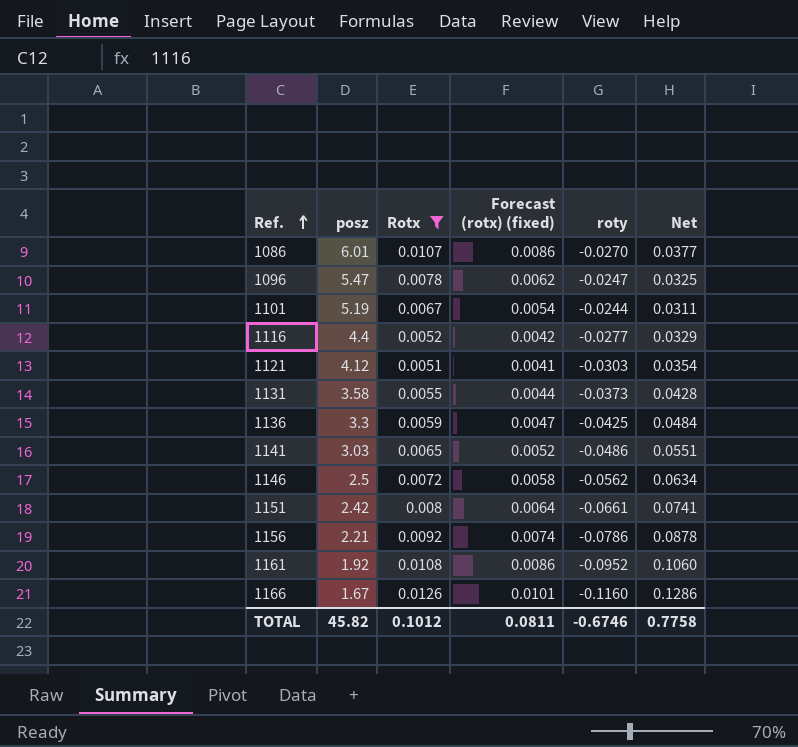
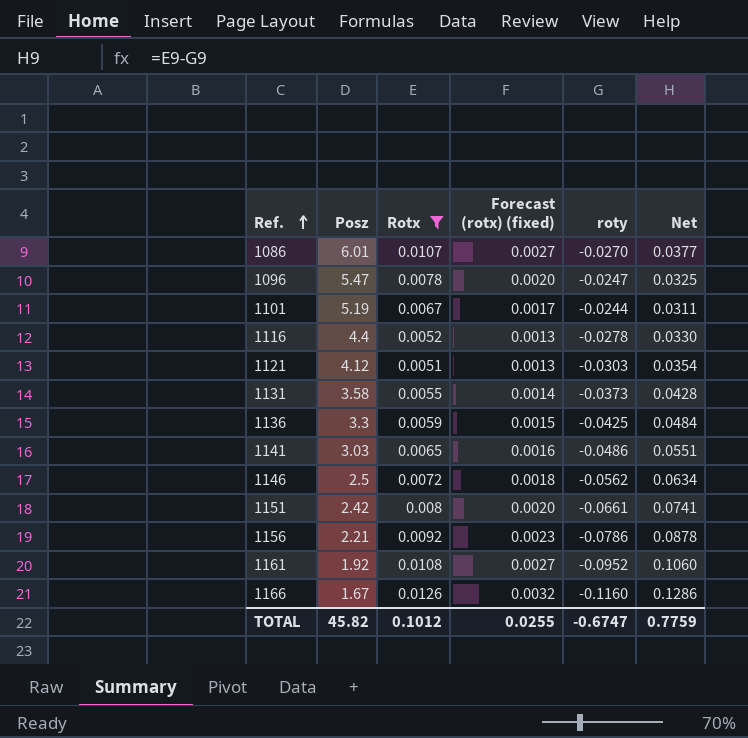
column name: posz -> Posz
column Forecast (rotx) (fixed) | formula: [Rotx] * 0.8 -> [Rotx] * 0.25
1116 | roty: -0.0277 -> -0.0278
1116 | Net: 0.0329 -> 0.0330
TOTAL | Forecast (rotx) (fixed): 0.0811 -> 0.0255
TOTAL | roty: -0.6746 -> -0.6747
TOTAL | Net: 0.7758 -> 0.7759

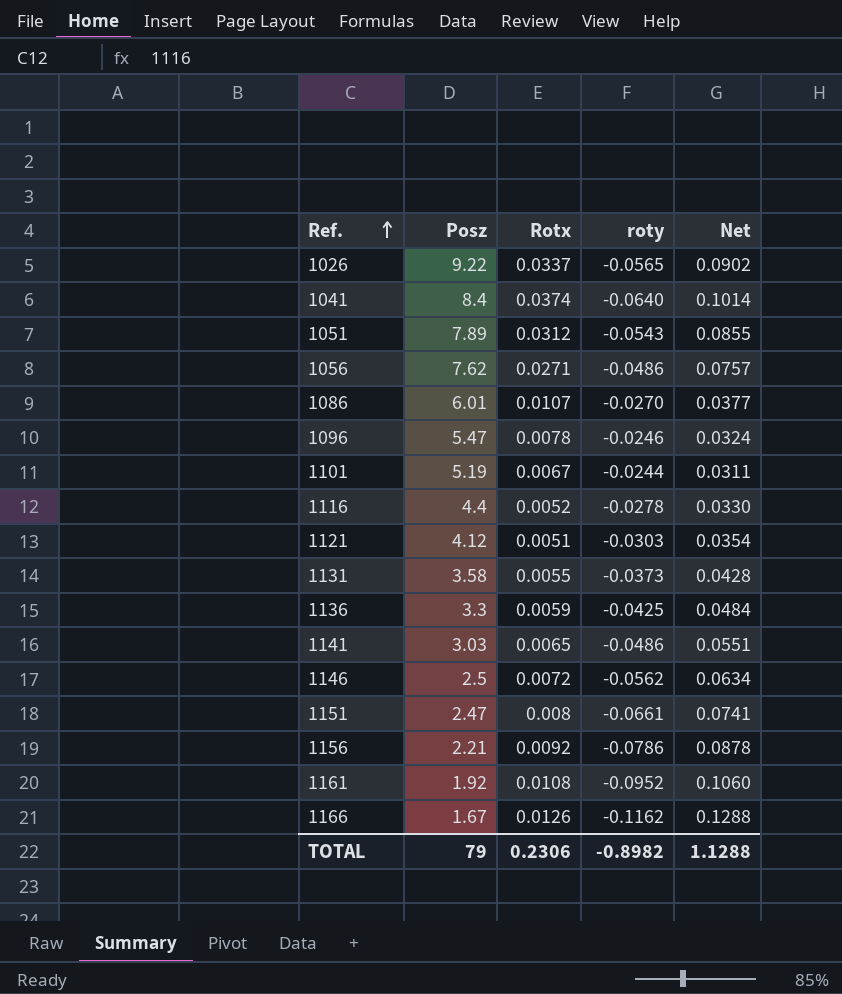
filter: Rotx <= 0.0126 -> none
column Forecast (rotx) (fixed) | formula: [Rotx] * 0.25 -> none
1096 | roty: -0.0247 -> -0.0246
1096 | Net: 0.0325 -> 0.0324
1151 | Posz: 2.42 -> 2.47
1166 | roty: -0.1160 -> -0.1162
1166 | Net: 0.1286 -> 0.1288
TOTAL | Posz: 45.82 -> 79
TOTAL | Rotx: 0.1012 -> 0.2306
TOTAL | roty: -0.6747 -> -0.8982
TOTAL | Net: 0.7759 -> 1.1288

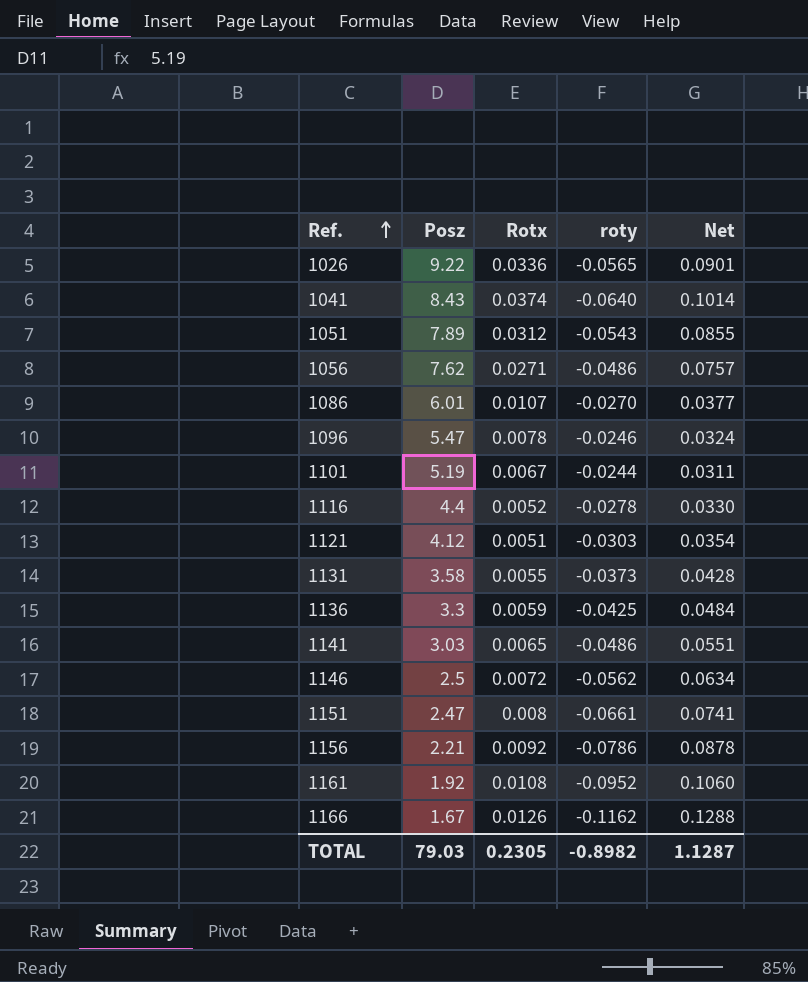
1026 | Rotx: 0.0337 -> 0.0336
1026 | Net: 0.0902 -> 0.0901
1041 | Posz: 8.4 -> 8.43
TOTAL | Posz: 79 -> 79.03
TOTAL | Rotx: 0.2306 -> 0.2305
TOTAL | Net: 1.1288 -> 1.1287

